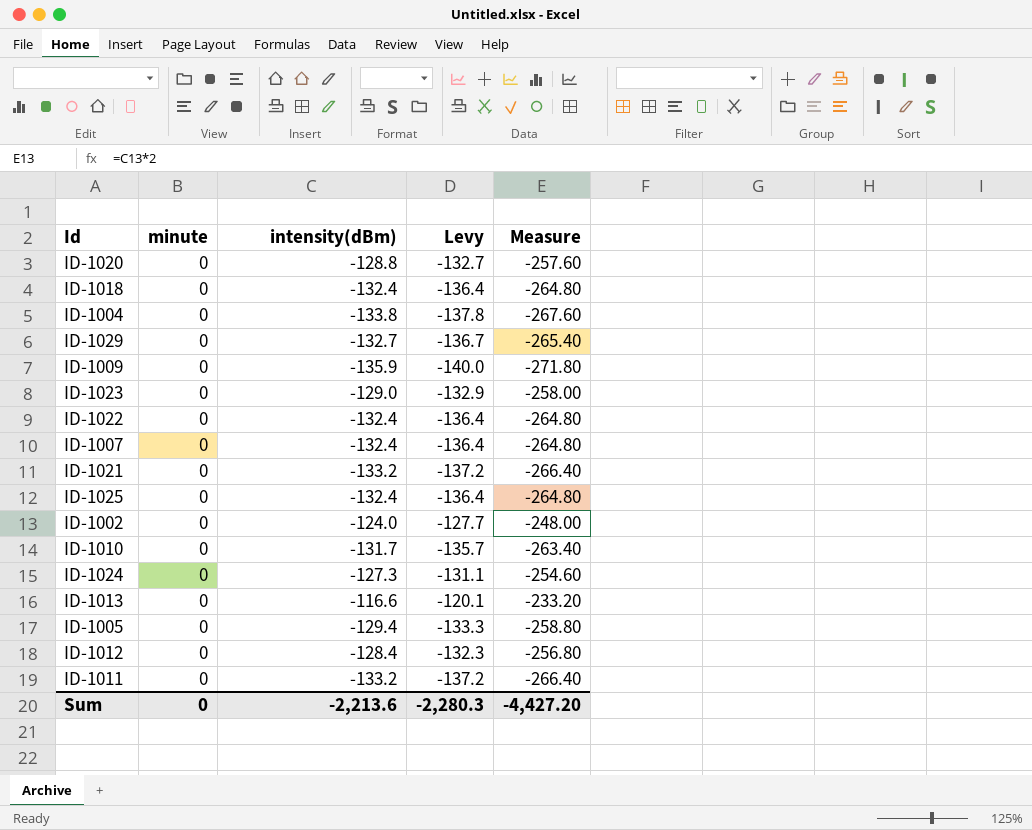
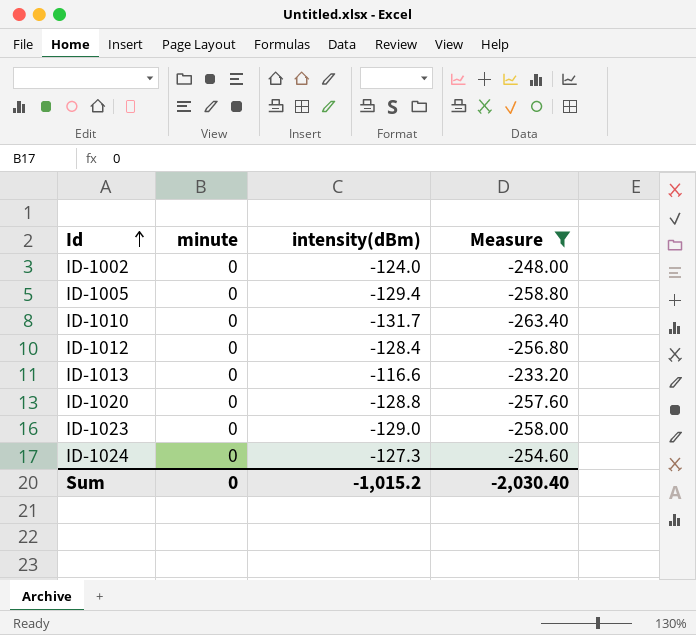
filter: none -> Measure >= -263.40
row order: none -> Id ascending
column Levy | formula: [intensity(dBm)] * 1.03 -> none
Sum | intensity(dBm): -2,213.6 -> -1,015.2
Sum | Measure: -4,427.20 -> -2,030.40

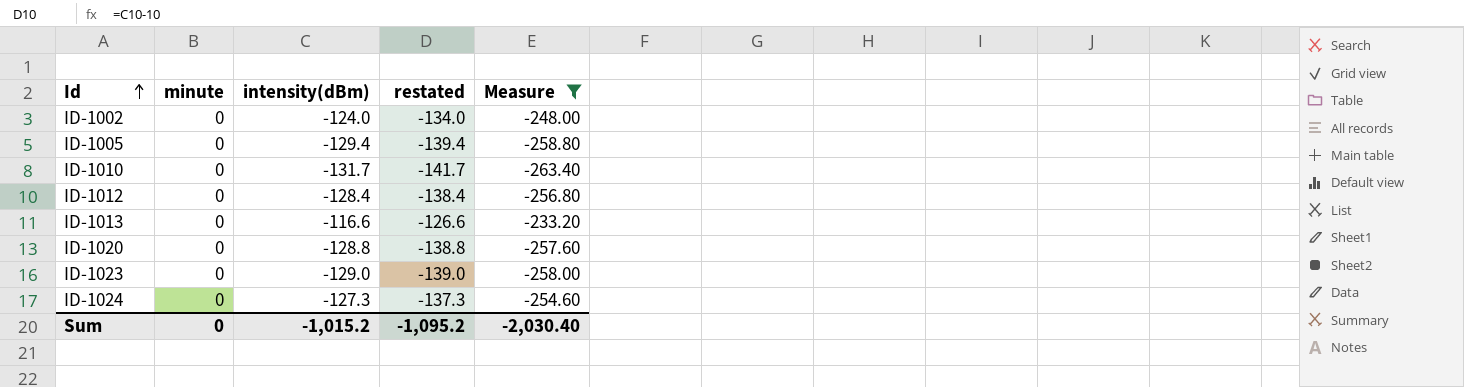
column restated | formula: none -> [intensity(dBm)] - 10

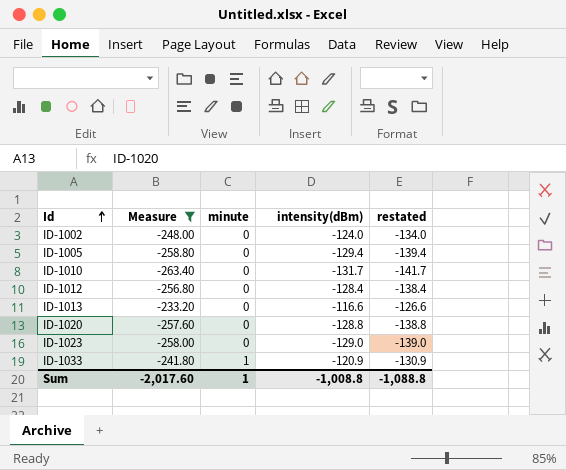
column Measure | position: 5 -> 2
row ID-1024: 0 | -127.3 | -137.3 | -254.60 -> none
row ID-1033: none -> -241.80 | 1 | -120.9 | -130.9
Sum | Measure: -2,030.40 -> -2,017.60
Sum | minute: 0 -> 1
Sum | intensity(dBm): -1,015.2 -> -1,008.8
Sum | restated: -1,095.2 -> -1,088.8

